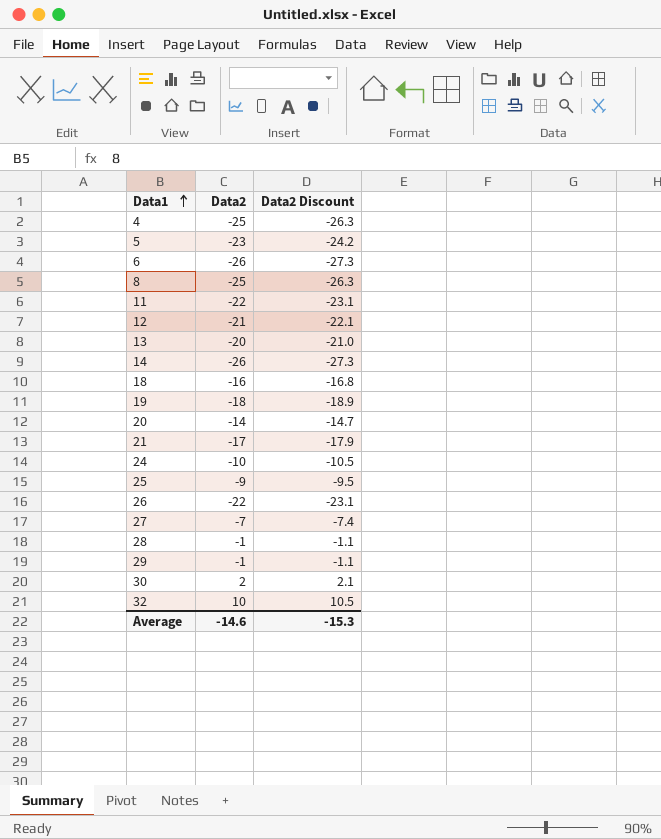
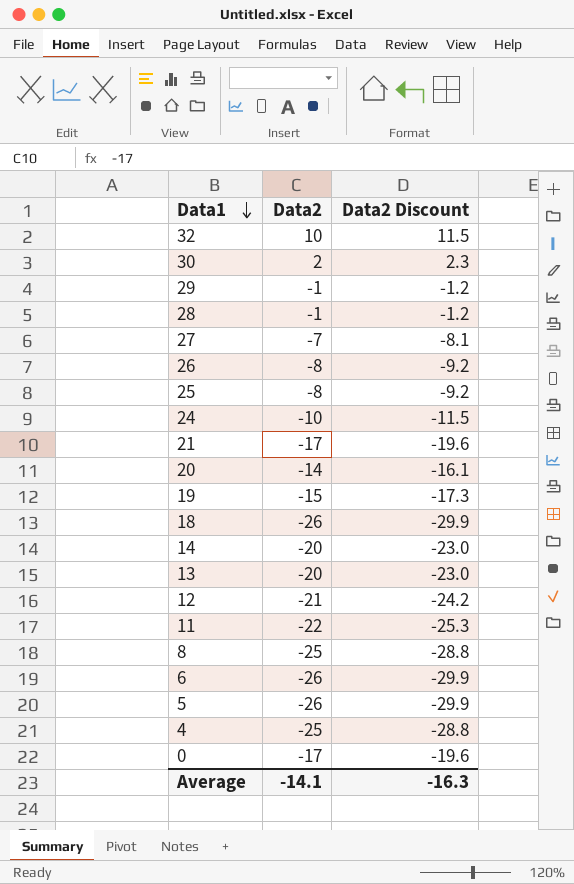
row order: Data1 ascending -> Data1 descending
column Data2 Discount | formula: [Data2] * 1.05 -> [Data2] * 1.15
26 | Data2: -22 -> -8
25 | Data2: -9 -> -8
19 | Data2: -18 -> -15
18 | Data2: -16 -> -26
14 | Data2: -26 -> -20
5 | Data2: -23 -> -26
row 0: none -> -17 | -19.6
Average | Data2: -14.6 -> -14.1
Average | Data2 Discount: -15.3 -> -16.3

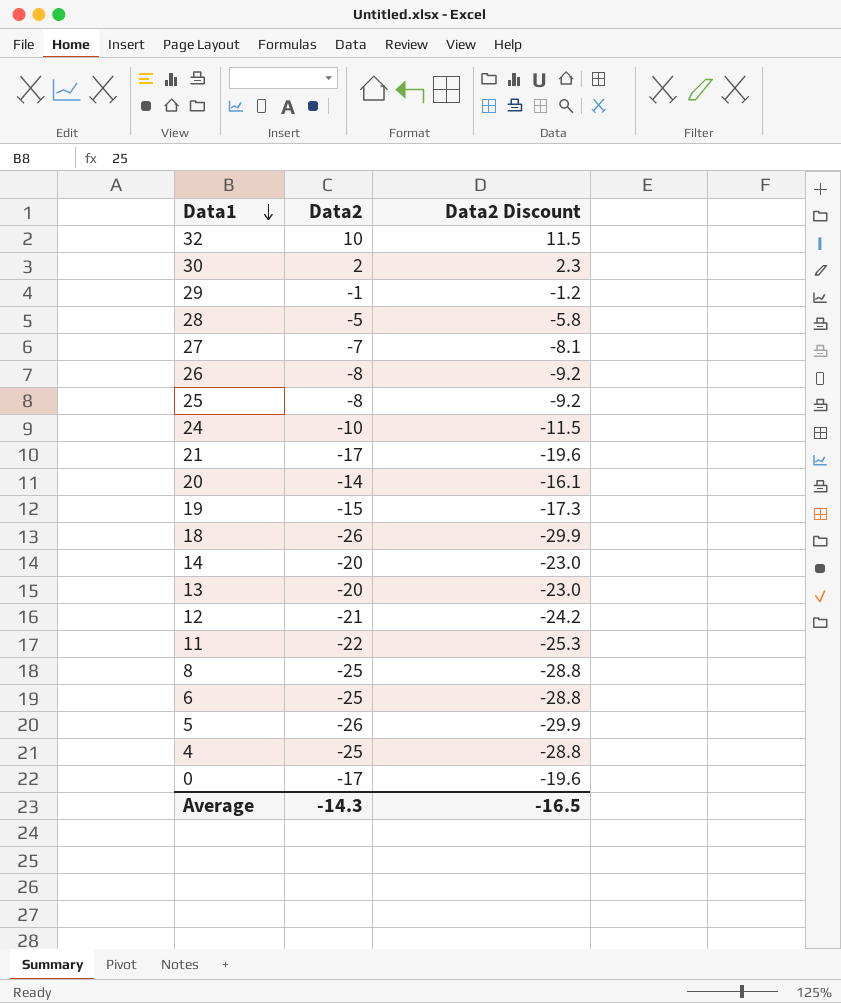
28 | Data2: -1 -> -5
28 | Data2 Discount: -1.2 -> -5.8
6 | Data2: -26 -> -25
6 | Data2 Discount: -29.9 -> -28.8
Average | Data2: -14.1 -> -14.3
Average | Data2 Discount: -16.3 -> -16.5

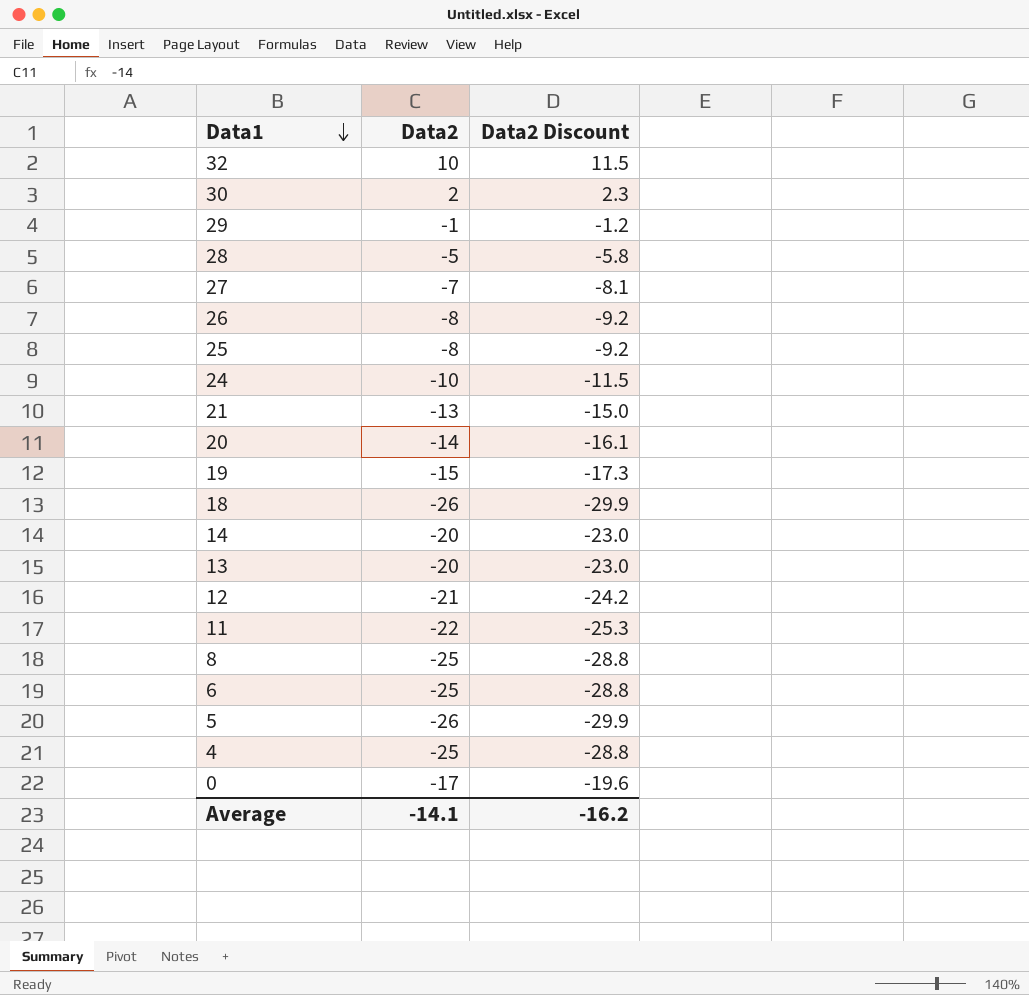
21 | Data2: -17 -> -13
21 | Data2 Discount: -19.6 -> -15.0
Average | Data2: -14.3 -> -14.1
Average | Data2 Discount: -16.5 -> -16.2

